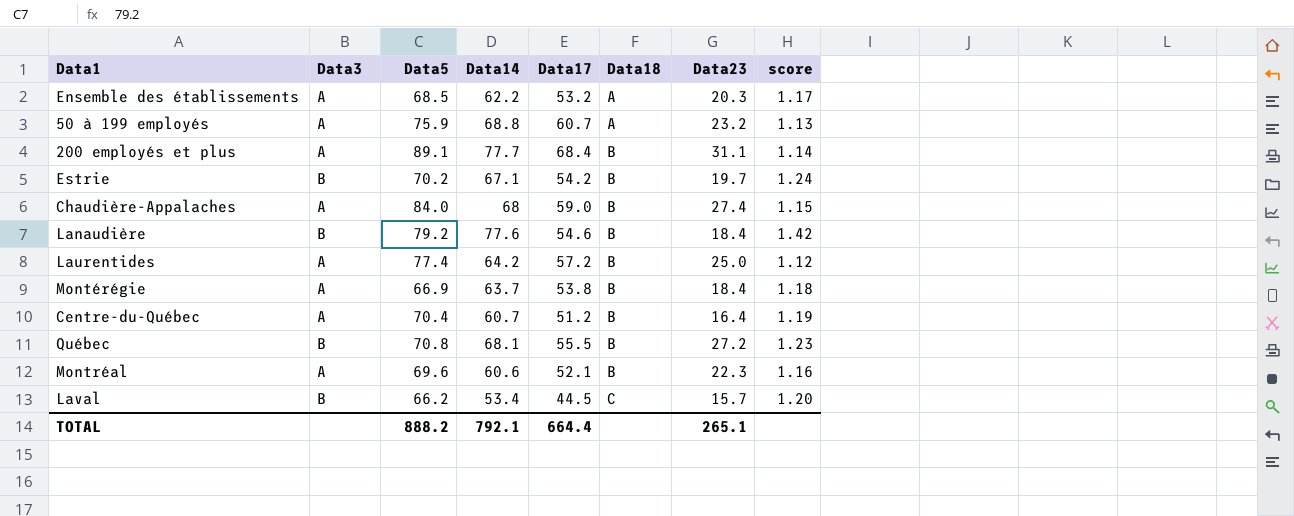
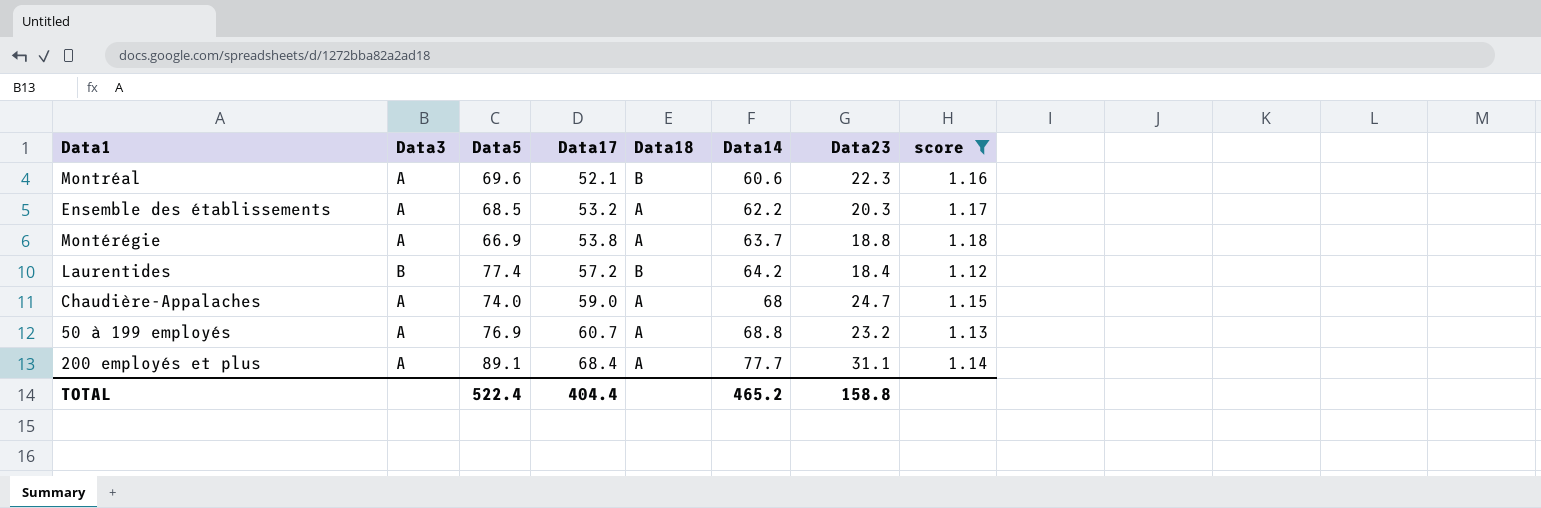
filter: none -> score <= 1.18
row order: Data18 ascending -> Data17 ascending
column Data14 | position: 4 -> 6
Montérégie | Data18: B -> A
Montérégie | Data23: 18.4 -> 18.8
Laurentides | Data3: A -> B
Laurentides | Data23: 25.0 -> 18.4
Chaudière-Appalaches | Data5: 84.0 -> 74.0
Chaudière-Appalaches | Data18: B -> A
Chaudière-Appalaches | Data23: 27.4 -> 24.7
50 à 199 employés | Data5: 75.9 -> 76.9
200 employés et plus | Data18: B -> A
TOTAL | Data5: 888.2 -> 522.4
TOTAL | Data17: 664.4 -> 404.4
TOTAL | Data14: 792.1 -> 465.2
TOTAL | Data23: 265.1 -> 158.8

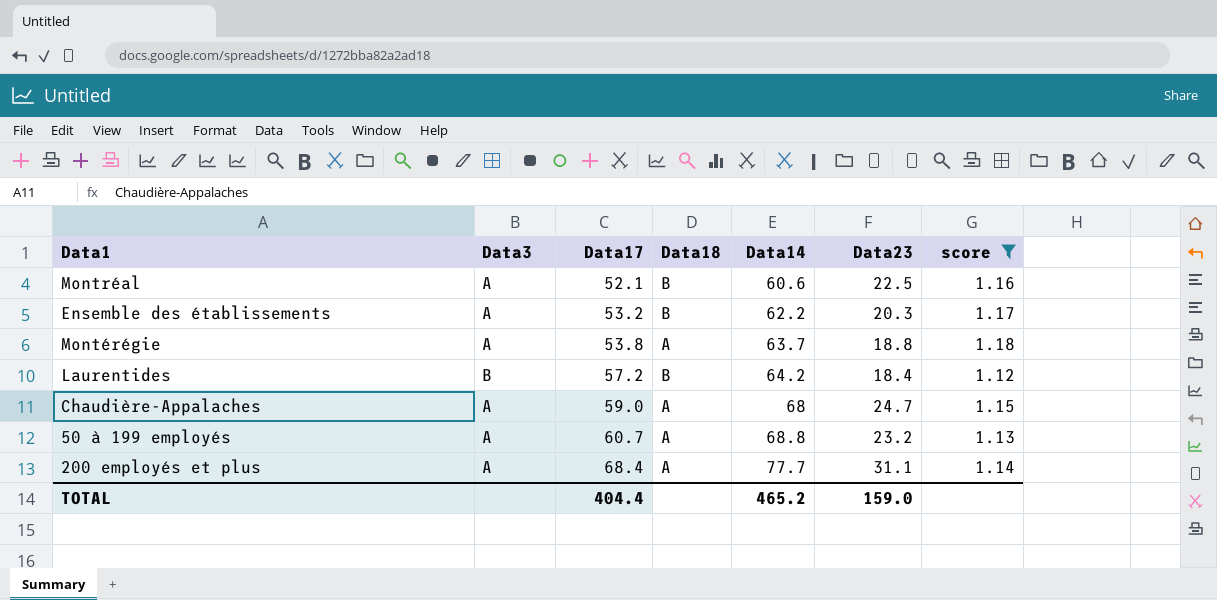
column Data5 | position: 3 -> none
Montréal | Data23: 22.3 -> 22.5
Ensemble des établissements | Data18: A -> B
TOTAL | Data23: 158.8 -> 159.0

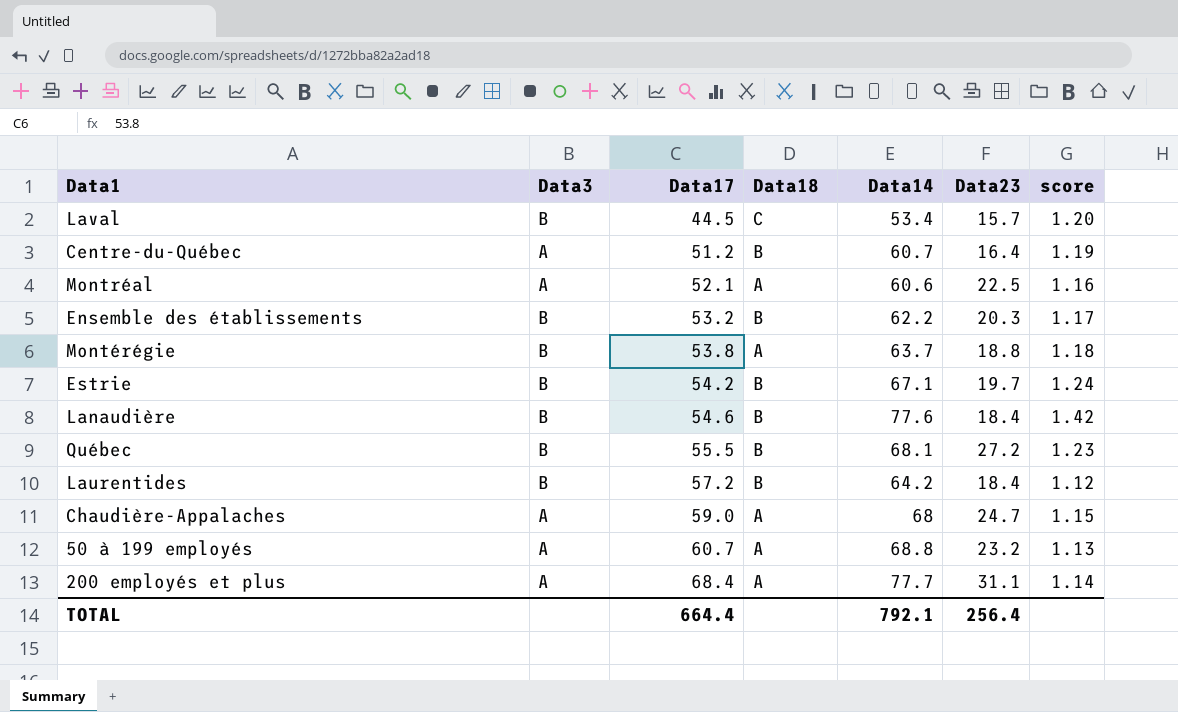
filter: score <= 1.18 -> none
Montréal | Data18: B -> A
Ensemble des établissements | Data3: A -> B
Montérégie | Data3: A -> B
TOTAL | Data17: 404.4 -> 664.4
TOTAL | Data14: 465.2 -> 792.1
TOTAL | Data23: 159.0 -> 256.4

